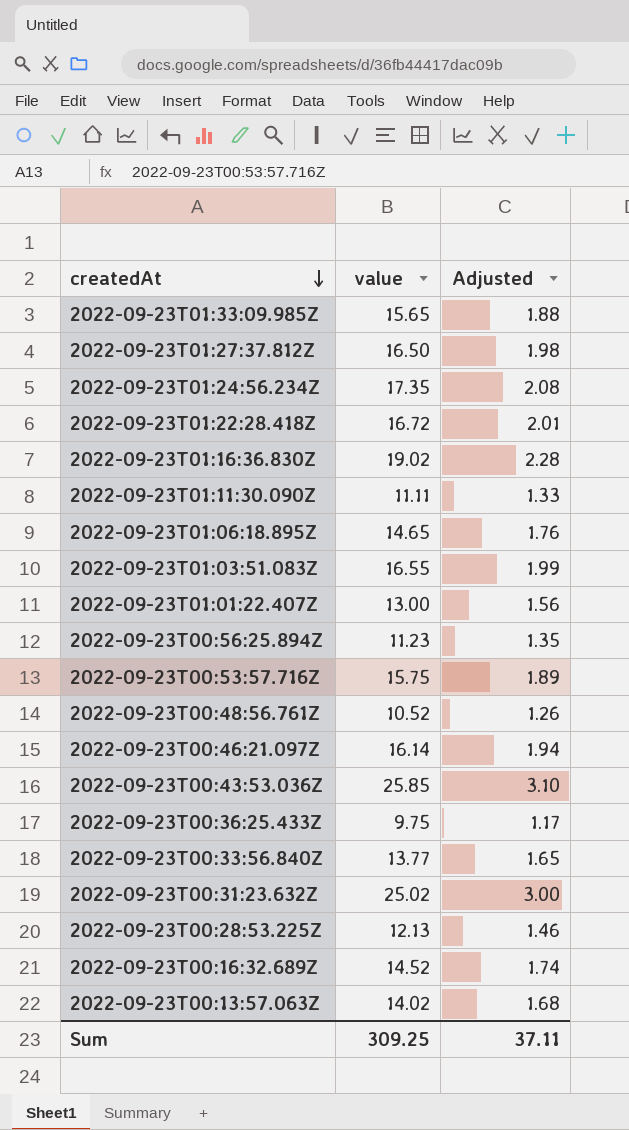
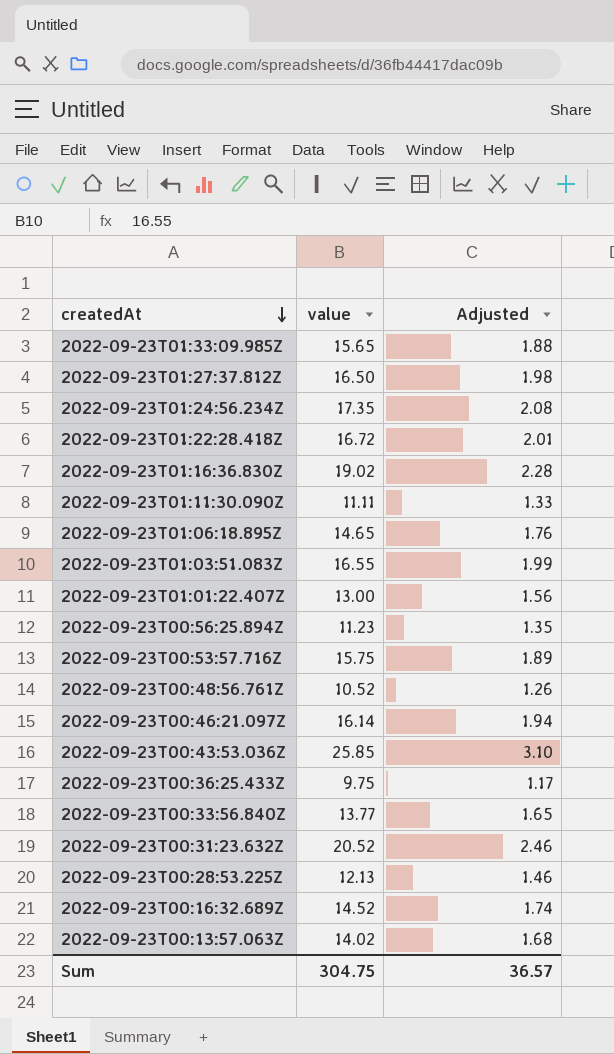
2022-09-23T00:31:23.632Z | value: 25.02 -> 20.52
2022-09-23T00:31:23.632Z | Adjusted: 3.00 -> 2.46
Sum | value: 309.25 -> 304.75
Sum | Adjusted: 37.11 -> 36.57

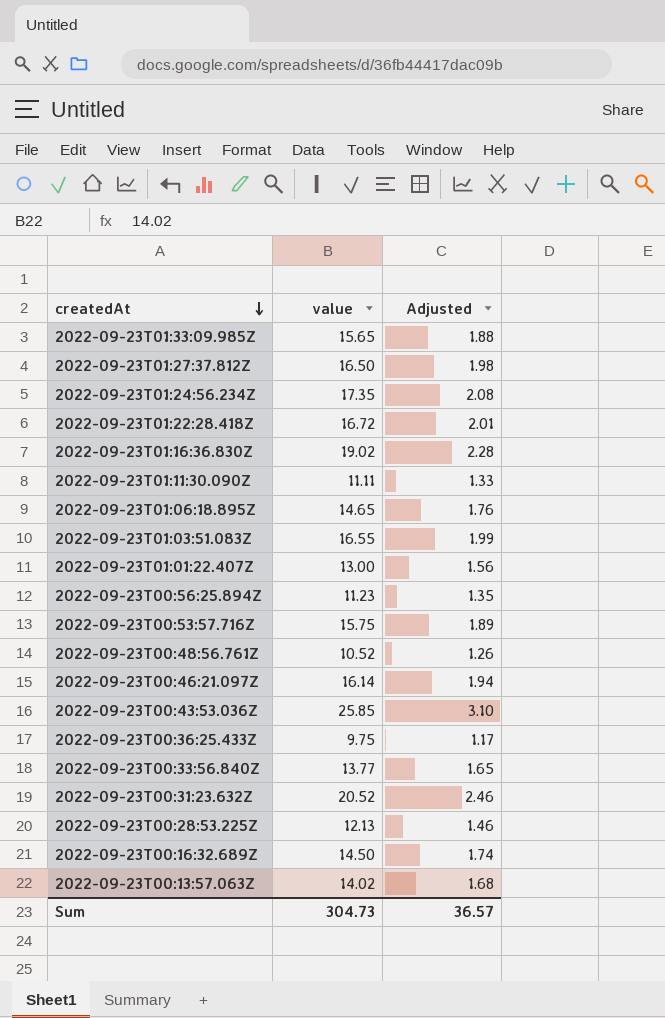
2022-09-23T00:16:32.689Z | value: 14.52 -> 14.50
Sum | value: 304.75 -> 304.73

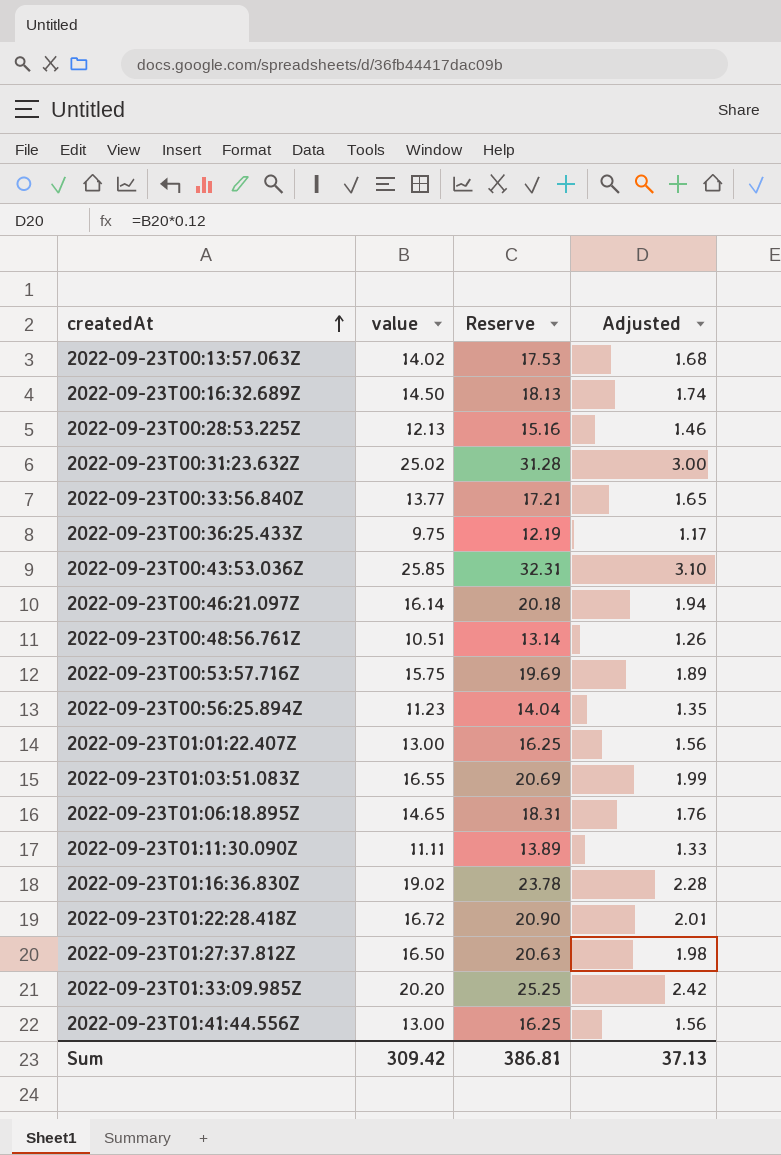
row order: createdAt descending -> createdAt ascending
column Reserve | formula: none -> [value] * 1.25
row 2022-09-23T01:24:56.234Z: 17.35 | 2.08 -> none
2022-09-23T00:31:23.632Z | value: 20.52 -> 25.02
2022-09-23T00:31:23.632Z | Adjusted: 2.46 -> 3.00
2022-09-23T00:48:56.761Z | value: 10.52 -> 10.51
2022-09-23T01:33:09.985Z | value: 15.65 -> 20.20
2022-09-23T01:33:09.985Z | Adjusted: 1.88 -> 2.42
row 2022-09-23T01:41:44.556Z: none -> 13.00 | 16.25 | 1.56
Sum | value: 304.73 -> 309.42
Sum | Adjusted: 36.57 -> 37.13

